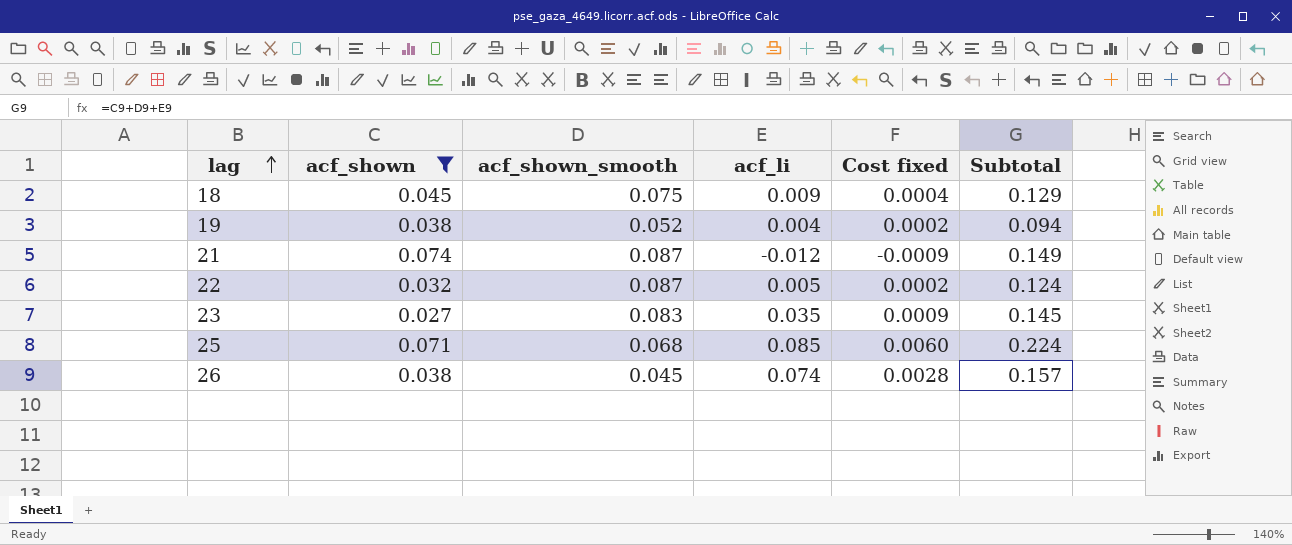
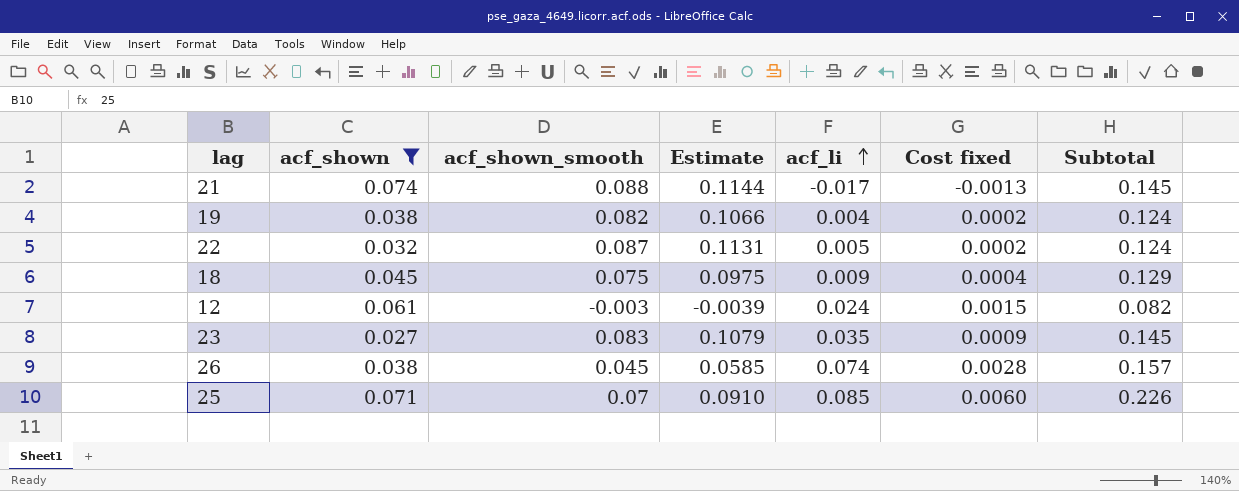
row order: lag ascending -> acf_li ascending
column Estimate | formula: none -> [acf_shown_smooth] * 1.3
21 | acf_shown_smooth: 0.087 -> 0.088
21 | acf_li: -0.012 -> -0.017
21 | Cost fixed: -0.0009 -> -0.0013
21 | Subtotal: 0.149 -> 0.145
19 | acf_shown_smooth: 0.052 -> 0.082
19 | Subtotal: 0.094 -> 0.124
row 12: none -> 0.061 | -0.003 | -0.0039 | 0.024 | 0.0015 | 0.082
25 | acf_shown_smooth: 0.068 -> 0.07
25 | Subtotal: 0.224 -> 0.226

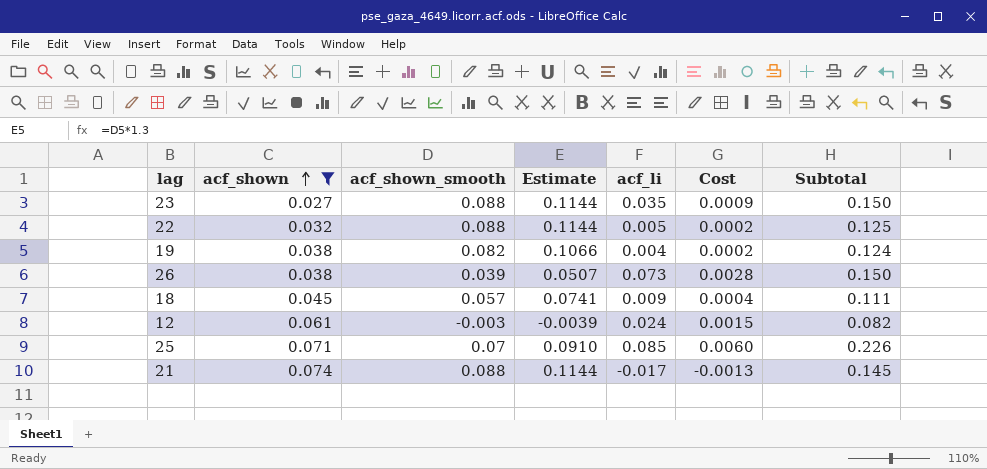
row order: acf_li ascending -> acf_shown ascending
column name: Cost fixed -> Cost
23 | acf_shown_smooth: 0.083 -> 0.088
23 | Estimate: 0.1079 -> 0.1144
23 | Subtotal: 0.145 -> 0.150
22 | acf_shown_smooth: 0.087 -> 0.088
22 | Estimate: 0.1131 -> 0.1144
22 | Subtotal: 0.124 -> 0.125
26 | acf_shown_smooth: 0.045 -> 0.039
26 | Estimate: 0.0585 -> 0.0507
26 | acf_li: 0.074 -> 0.073
26 | Subtotal: 0.157 -> 0.150
18 | acf_shown_smooth: 0.075 -> 0.057
18 | Estimate: 0.0975 -> 0.0741
18 | Subtotal: 0.129 -> 0.111

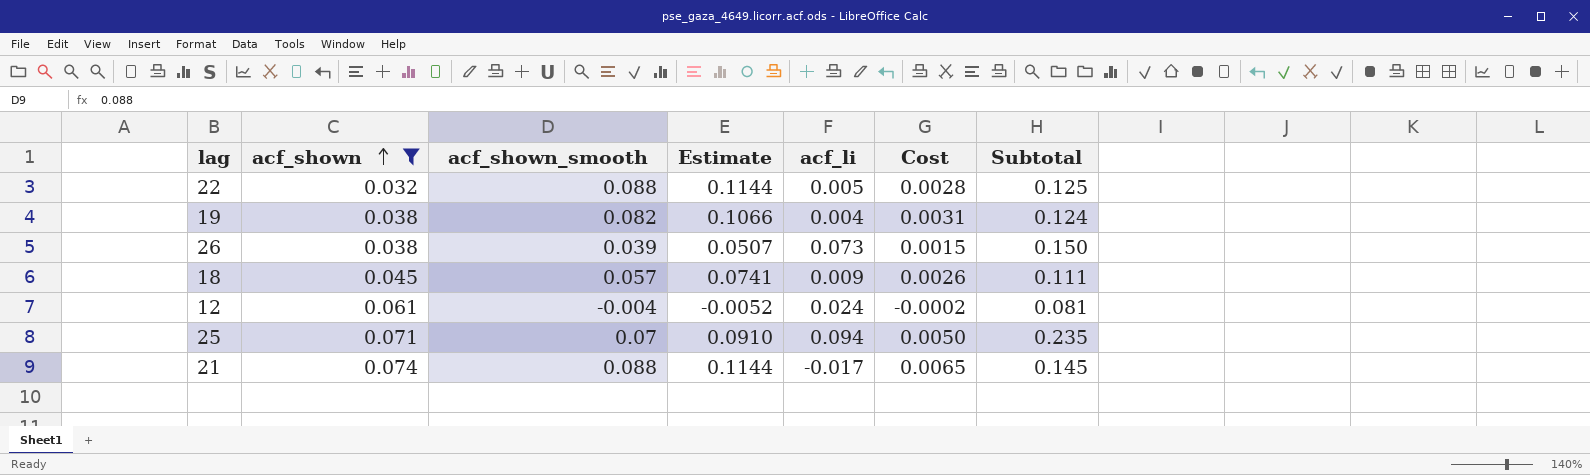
column Cost | formula: [acf_shown] * [acf_li] -> [acf_shown] * [acf_shown_smooth]
row 23: 0.027 | 0.088 | 0.1144 | 0.035 | 0.0009 | 0.150 -> none
12 | acf_shown_smooth: -0.003 -> -0.004
12 | Estimate: -0.0039 -> -0.0052
12 | Subtotal: 0.082 -> 0.081
25 | acf_li: 0.085 -> 0.094
25 | Subtotal: 0.226 -> 0.235

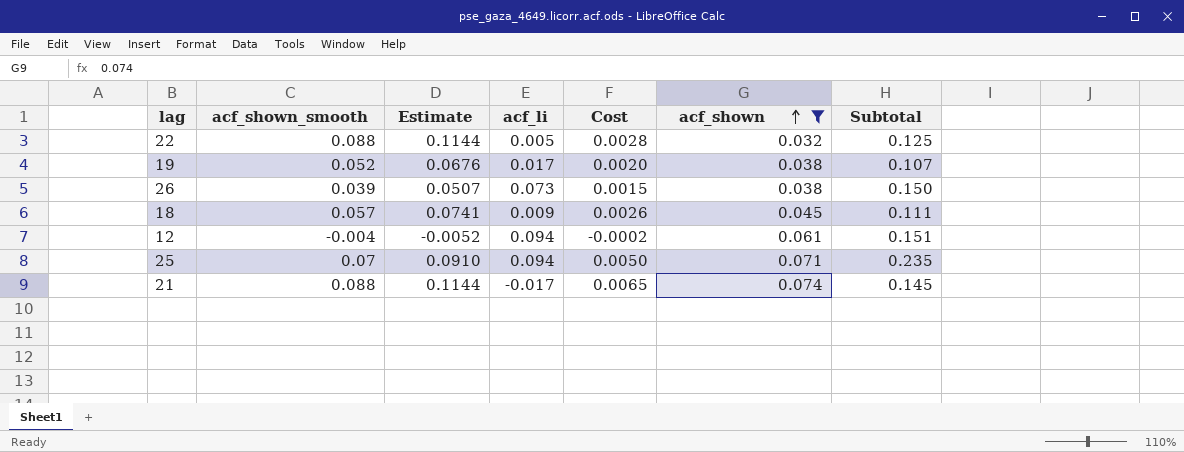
column acf_shown | position: 2 -> 6
19 | acf_shown_smooth: 0.082 -> 0.052
19 | Estimate: 0.1066 -> 0.0676
19 | acf_li: 0.004 -> 0.017
19 | Cost: 0.0031 -> 0.0020
19 | Subtotal: 0.124 -> 0.107
12 | acf_li: 0.024 -> 0.094
12 | Subtotal: 0.081 -> 0.151

